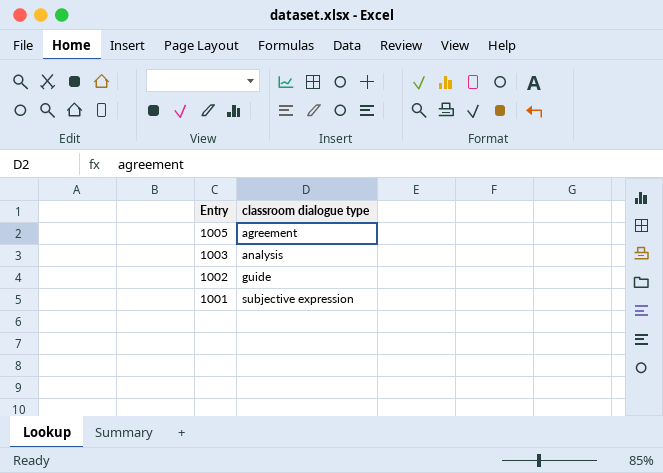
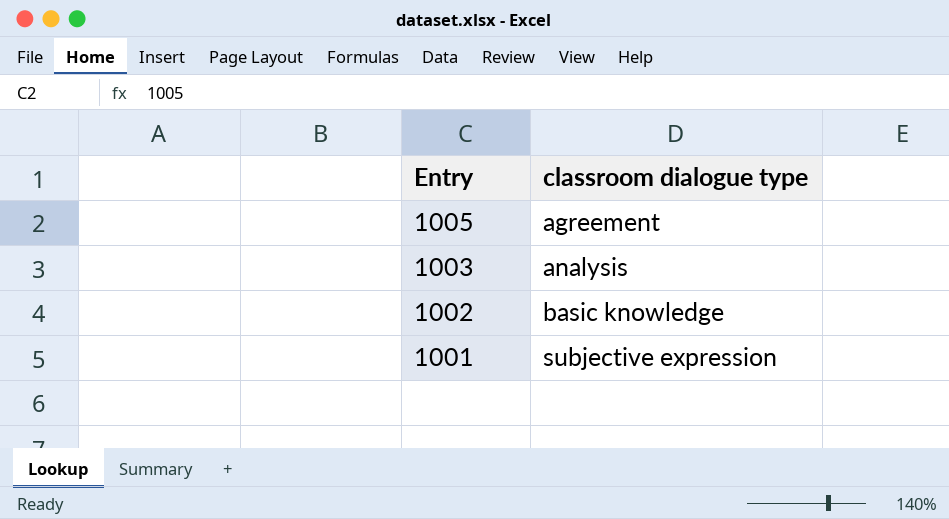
1002 | classroom dialogue type: guide -> basic knowledge

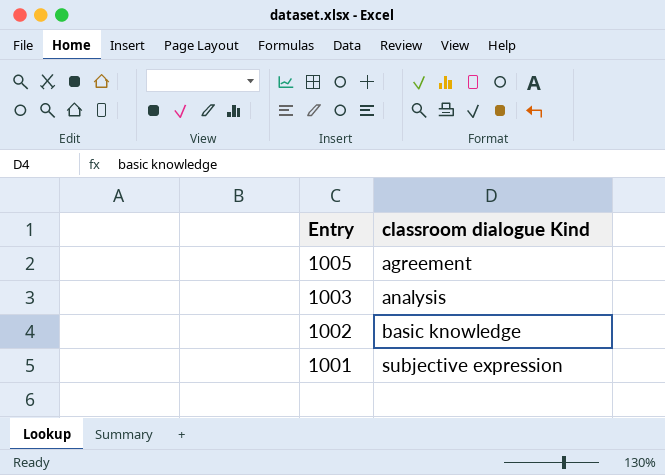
column name: classroom dialogue type -> classroom dialogue Kind

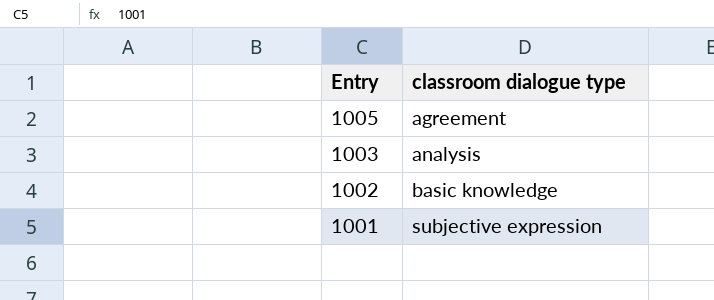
column name: classroom dialogue Kind -> classroom dialogue type

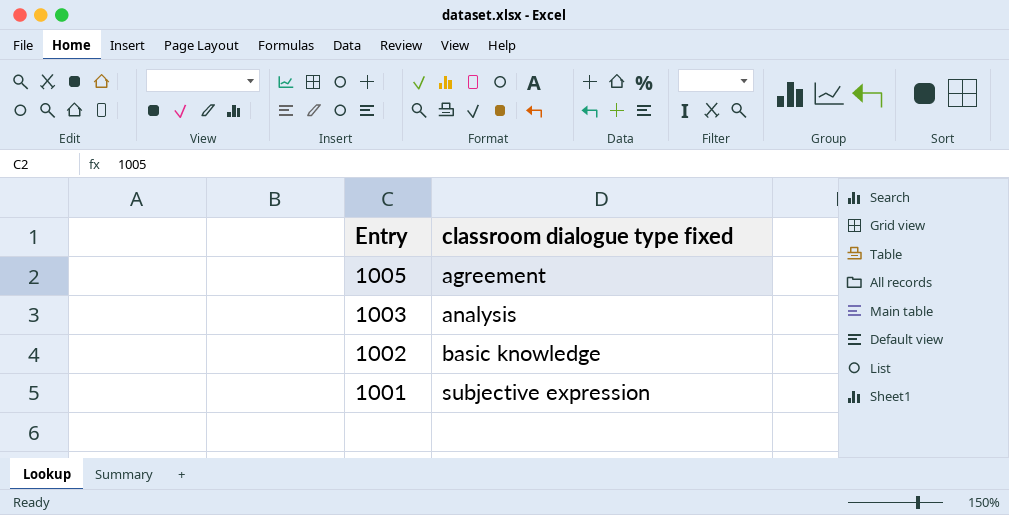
column name: classroom dialogue type -> classroom dialogue type fixed

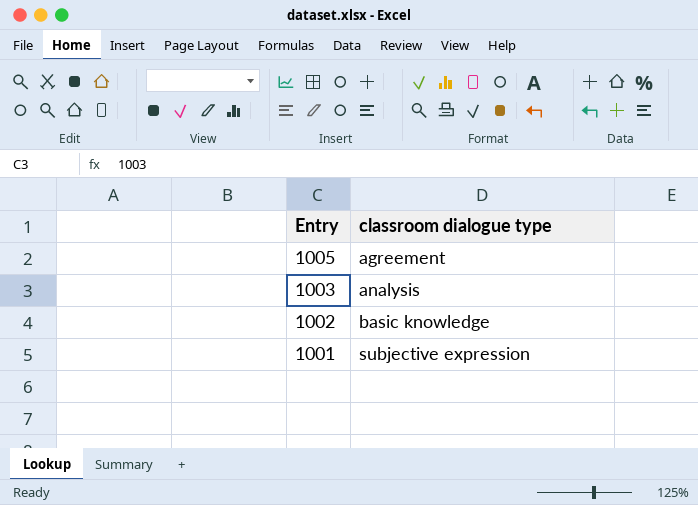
column name: classroom dialogue type fixed -> classroom dialogue type

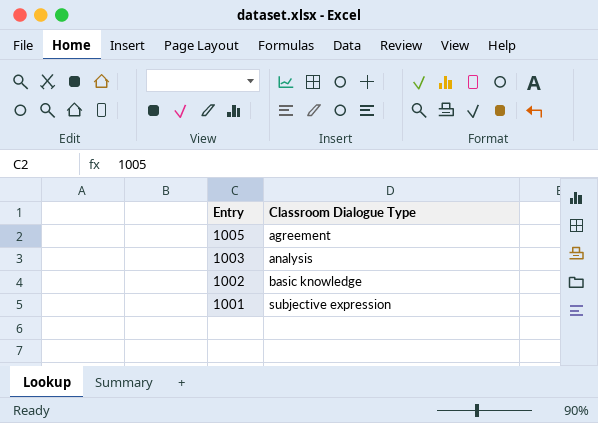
column name: classroom dialogue type -> Classroom Dialogue Type

